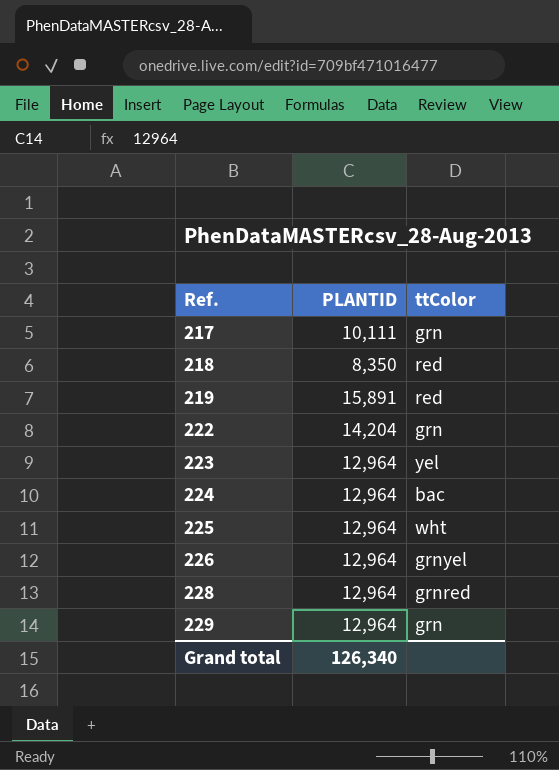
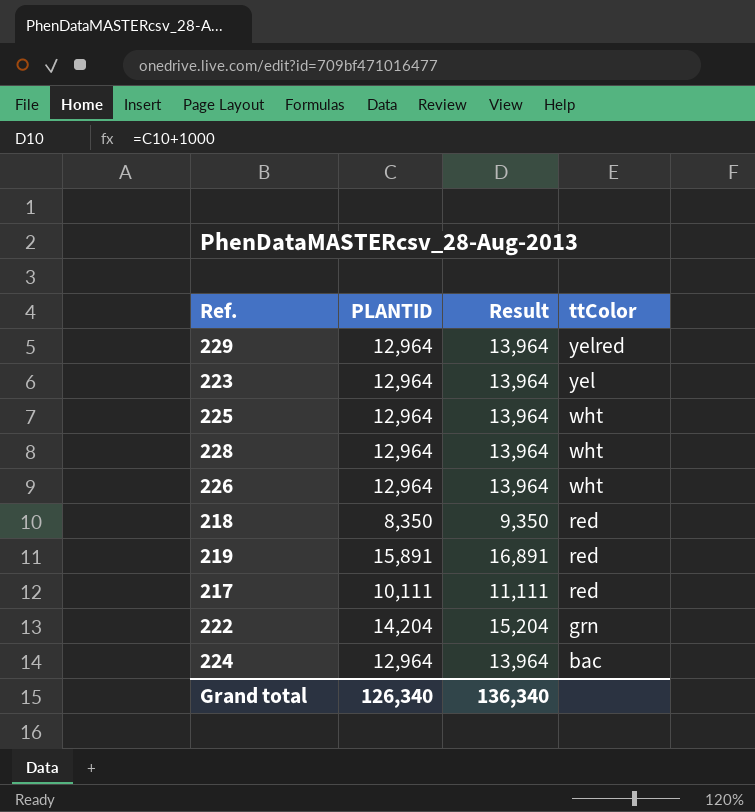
row order: Ref. ascending -> ttColor descending
column Result | formula: none -> [PLANTID] + 1000
229 | ttColor: grn -> yelred
228 | ttColor: grnred -> wht
226 | ttColor: grnyel -> wht
217 | ttColor: grn -> red

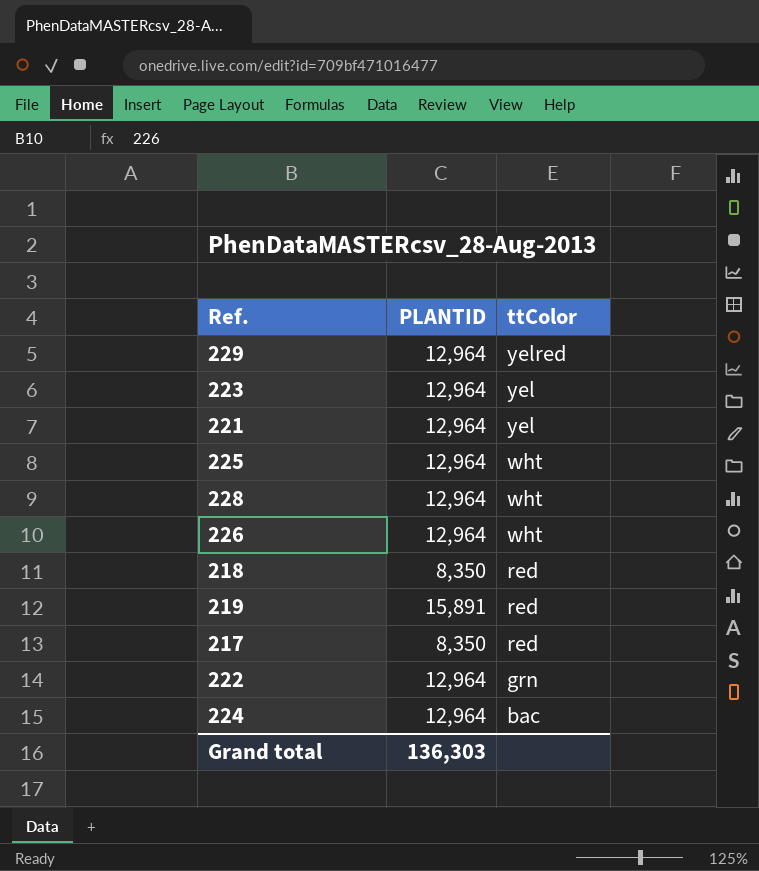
column Result | formula: [PLANTID] + 1000 -> none
row 221: none -> 12,964 | yel
217 | PLANTID: 10,111 -> 8,350
222 | PLANTID: 14,204 -> 12,964
Grand total | PLANTID: 126,340 -> 136,303

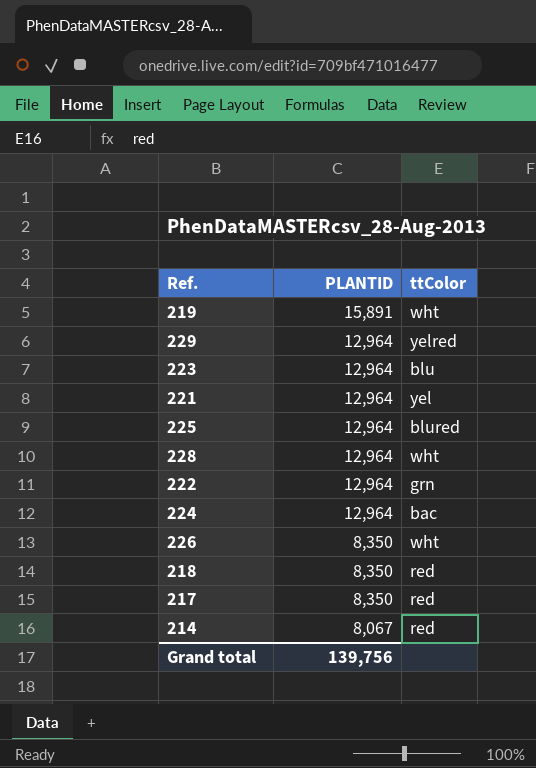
row order: ttColor descending -> PLANTID descending
219 | ttColor: red -> wht
223 | ttColor: yel -> blu
225 | ttColor: wht -> blured
226 | PLANTID: 12,964 -> 8,350
row 214: none -> 8,067 | red
Grand total | PLANTID: 136,303 -> 139,756

